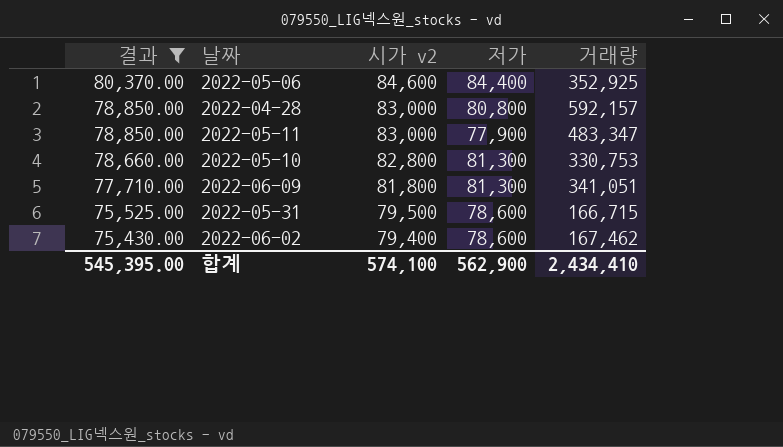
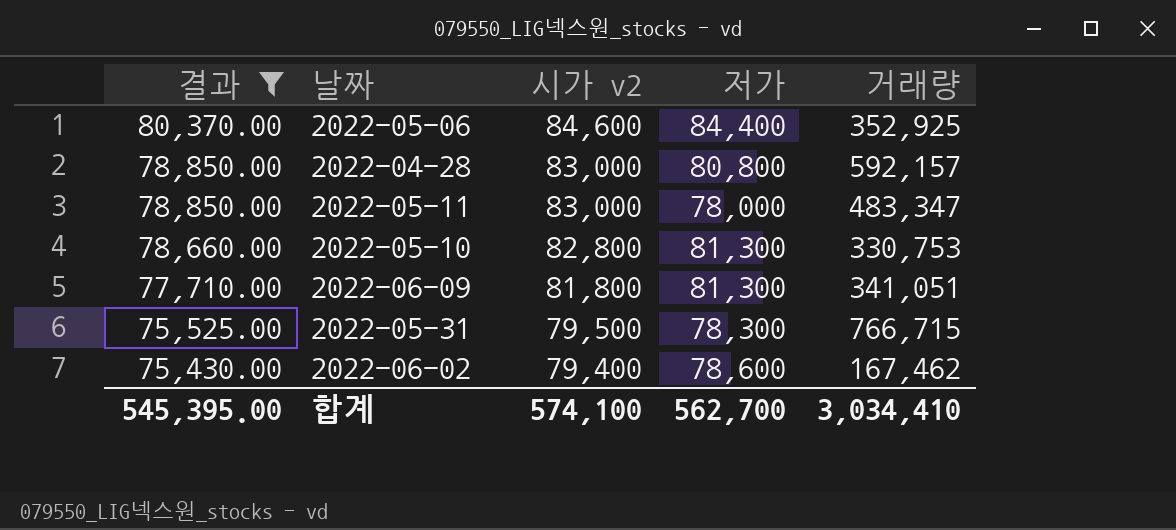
2022-05-11 | 저가: 77,900 -> 78,000
2022-05-31 | 저가: 78,600 -> 78,300
2022-05-31 | 거래량: 166,715 -> 766,715
합계 | 저가: 562,900 -> 562,700
합계 | 거래량: 2,434,410 -> 3,034,410

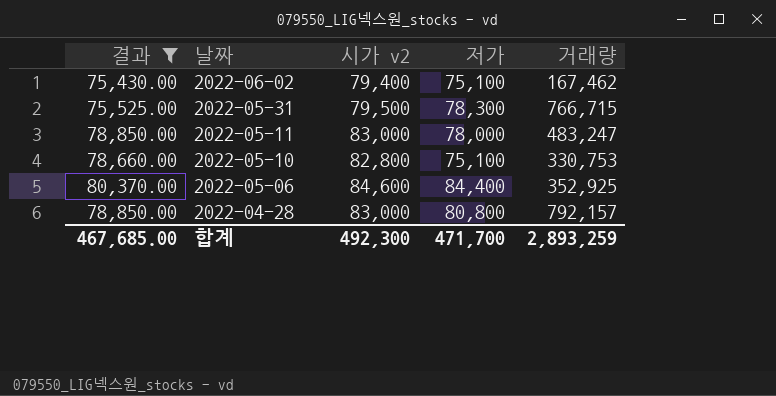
row order: 결과 descending -> 날짜 descending
row 2022-06-09: 77,710.00 | 81,800 | 81,300 | 341,051 -> none
2022-06-02 | 저가: 78,600 -> 75,100
2022-05-11 | 거래량: 483,347 -> 483,247
2022-05-10 | 저가: 81,300 -> 75,100
2022-04-28 | 거래량: 592,157 -> 792,157
합계 | 결과: 545,395.00 -> 467,685.00
합계 | 시가 v2: 574,100 -> 492,300
합계 | 저가: 562,700 -> 471,700
합계 | 거래량: 3,034,410 -> 2,893,259

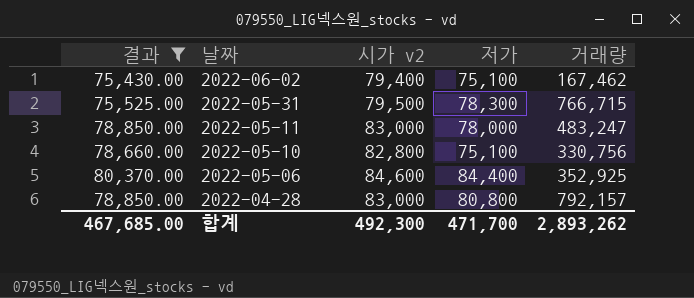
2022-05-10 | 거래량: 330,753 -> 330,756
합계 | 거래량: 2,893,259 -> 2,893,262

